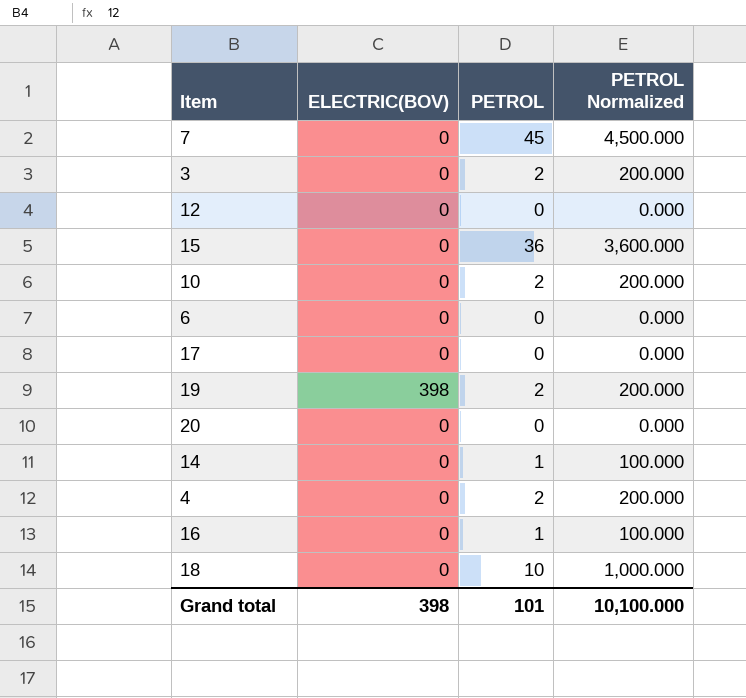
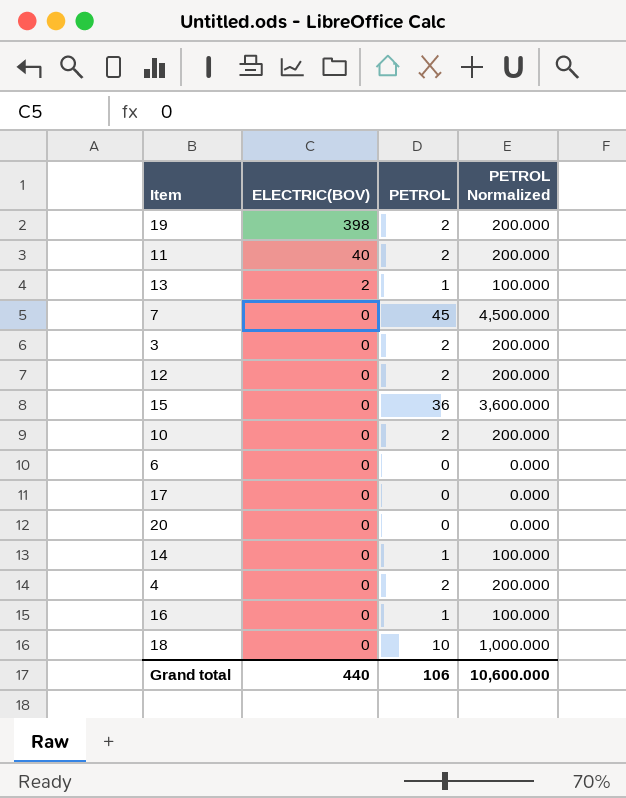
row order: none -> ELECTRIC(BOV) descending
row 11: none -> 40 | 2 | 200.000
row 13: none -> 2 | 1 | 100.000
12 | PETROL: 0 -> 2
12 | PETROL Normalized: 0.000 -> 200.000
Grand total | ELECTRIC(BOV): 398 -> 440
Grand total | PETROL: 101 -> 106
Grand total | PETROL Normalized: 10,100.000 -> 10,600.000

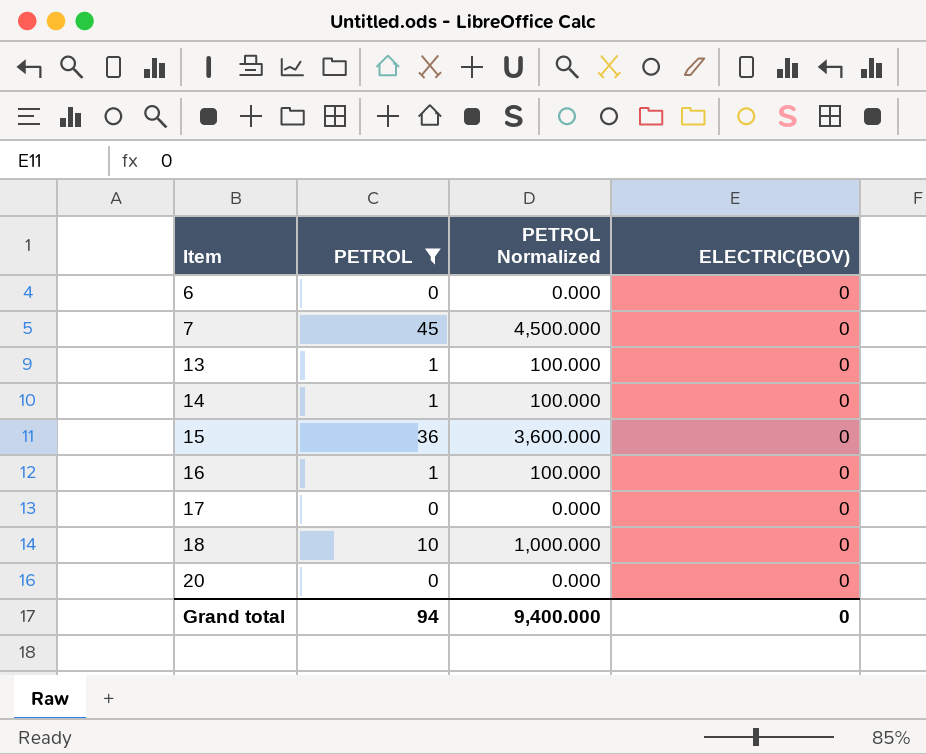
filter: none -> PETROL != 2
row order: ELECTRIC(BOV) descending -> Item ascending
column ELECTRIC(BOV) | position: 2 -> 4
13 | ELECTRIC(BOV): 2 -> 0
Grand total | PETROL: 106 -> 94
Grand total | PETROL Normalized: 10,600.000 -> 9,400.000
Grand total | ELECTRIC(BOV): 440 -> 0

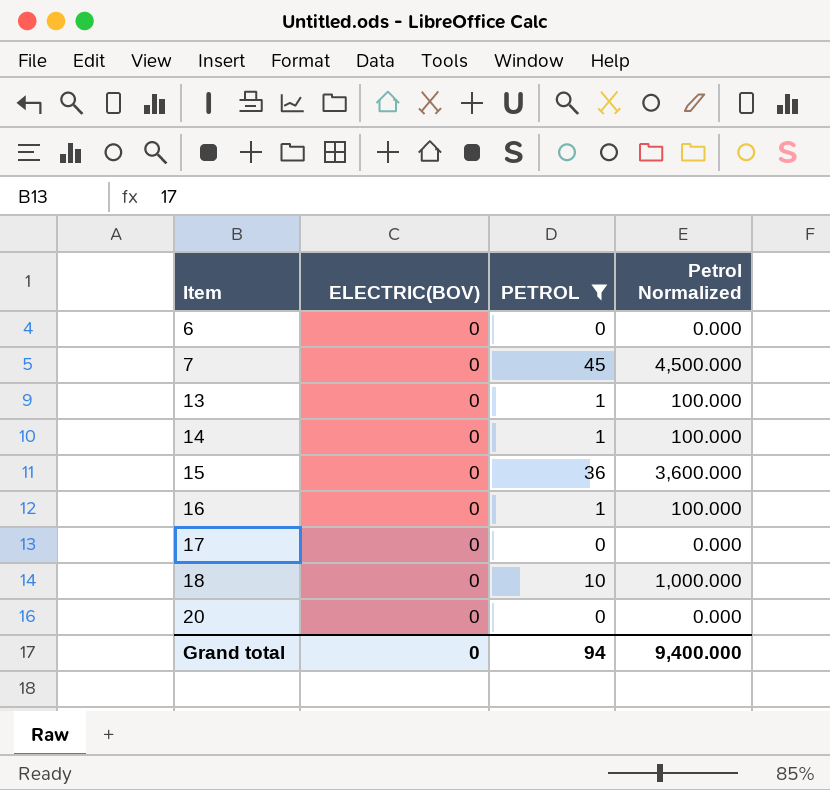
column ELECTRIC(BOV) | position: 4 -> 2
column name: PETROL Normalized -> Petrol Normalized

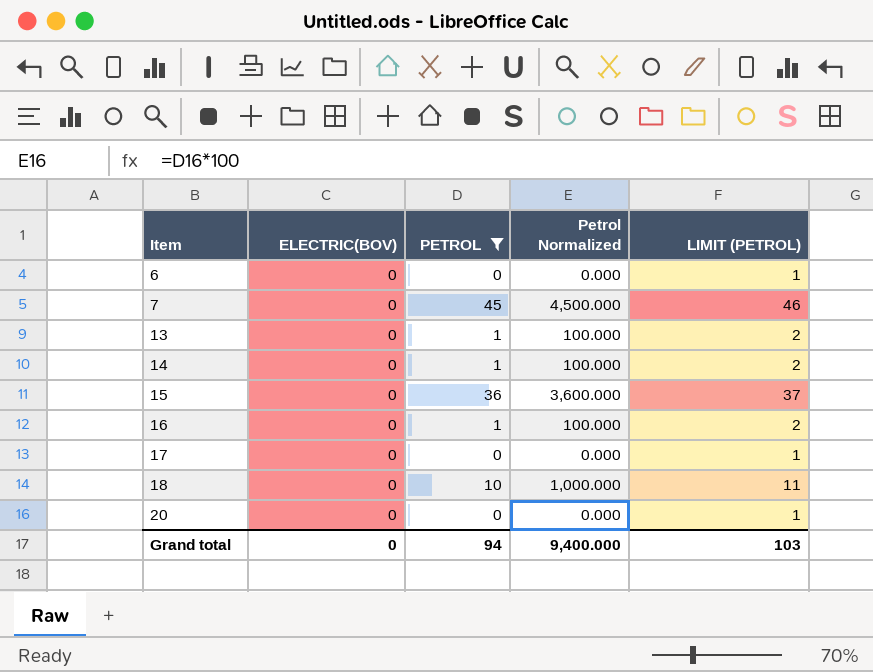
column LIMIT (PETROL) | formula: none -> [PETROL] + 1

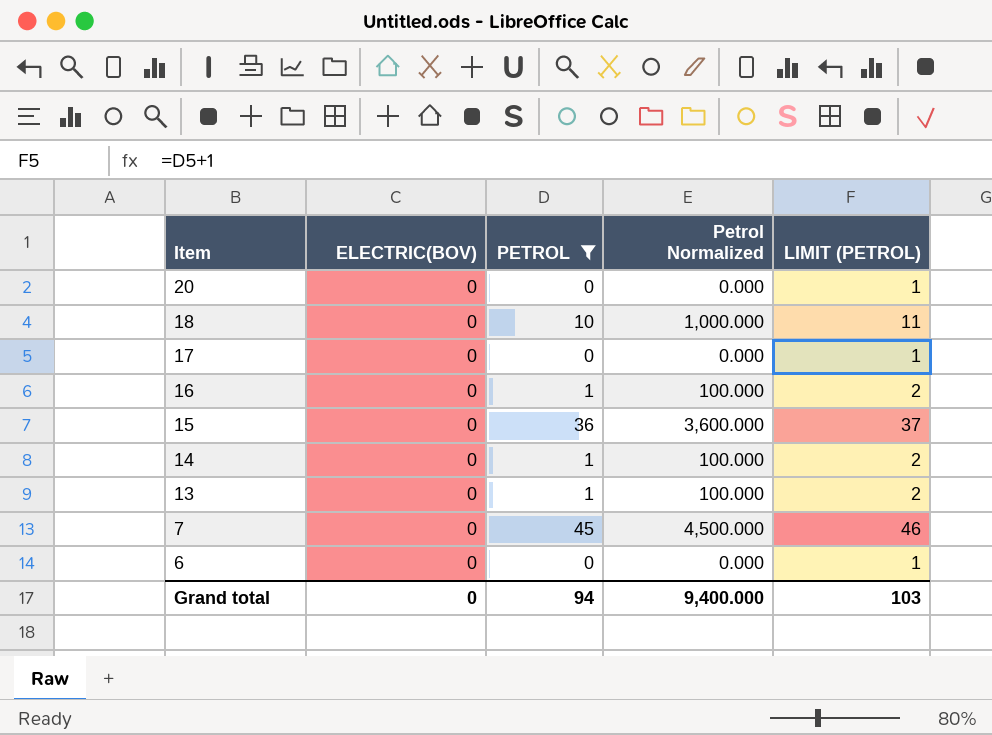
row order: Item ascending -> Item descending

